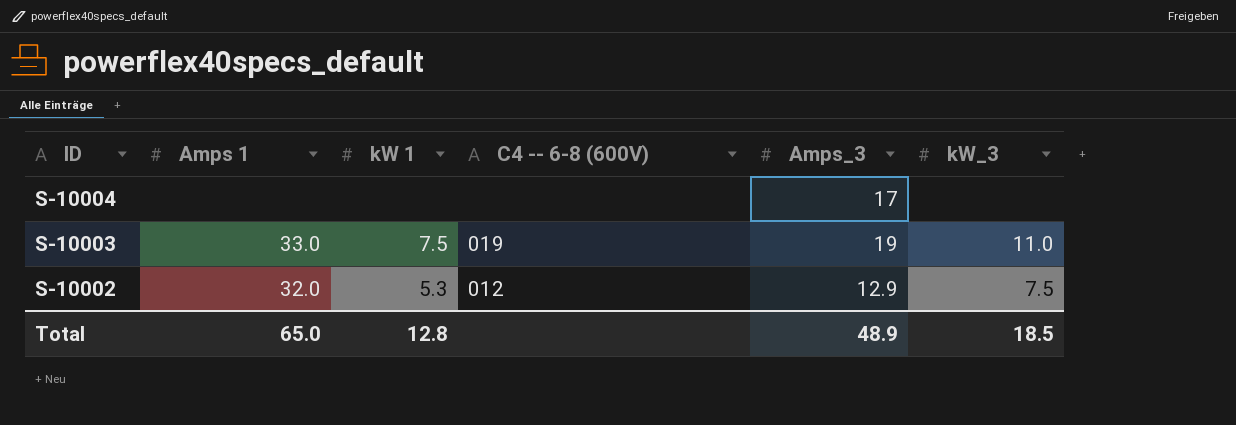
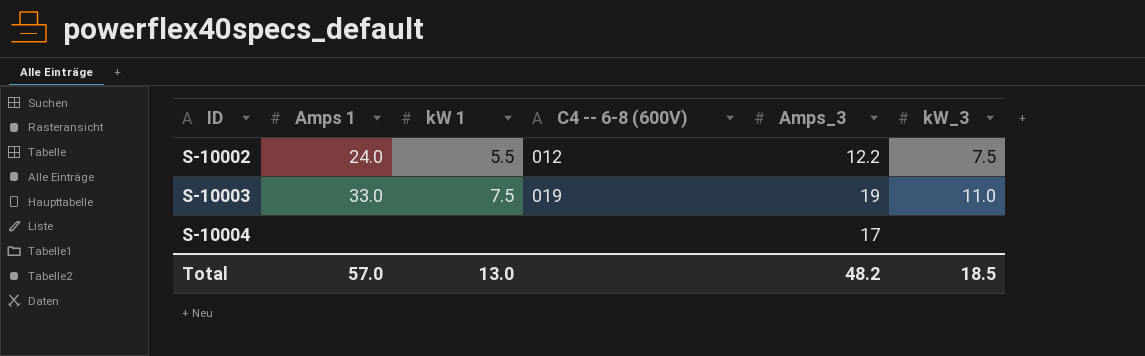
row order: ID descending -> ID ascending
S-10002 | Amps 1: 32.0 -> 24.0
S-10002 | kW 1: 5.3 -> 5.5
S-10002 | Amps_3: 12.9 -> 12.2
Total | Amps 1: 65.0 -> 57.0
Total | kW 1: 12.8 -> 13.0
Total | Amps_3: 48.9 -> 48.2

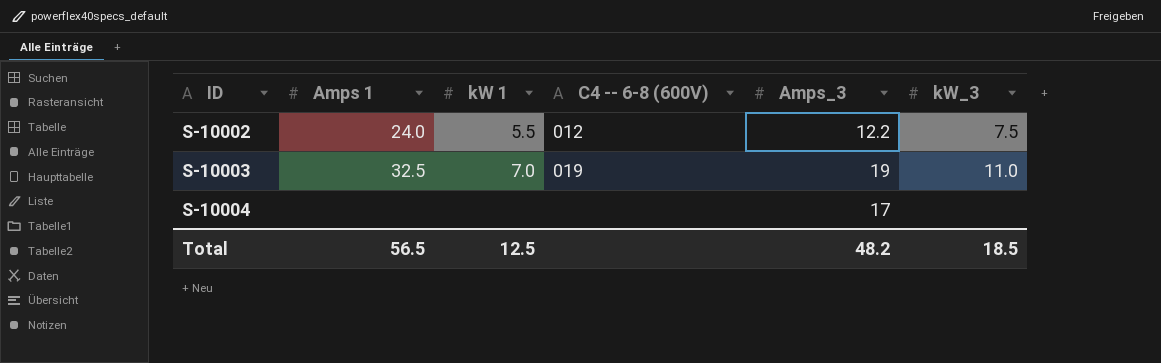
S-10003 | Amps 1: 33.0 -> 32.5
S-10003 | kW 1: 7.5 -> 7.0
Total | Amps 1: 57.0 -> 56.5
Total | kW 1: 13.0 -> 12.5

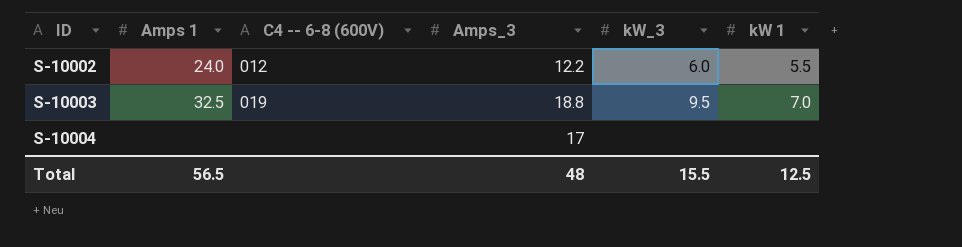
column kW 1 | position: 3 -> 6
S-10002 | kW_3: 7.5 -> 6.0
S-10003 | Amps_3: 19 -> 18.8
S-10003 | kW_3: 11.0 -> 9.5
Total | Amps_3: 48.2 -> 48
Total | kW_3: 18.5 -> 15.5

